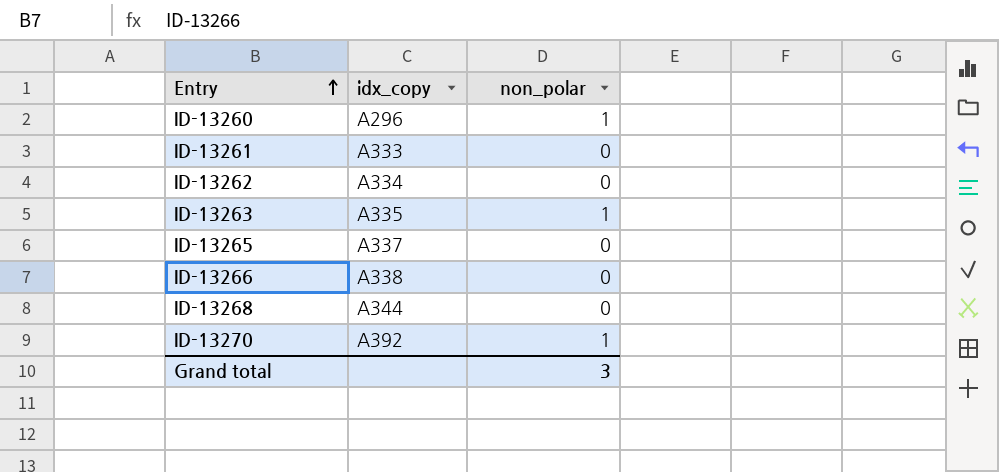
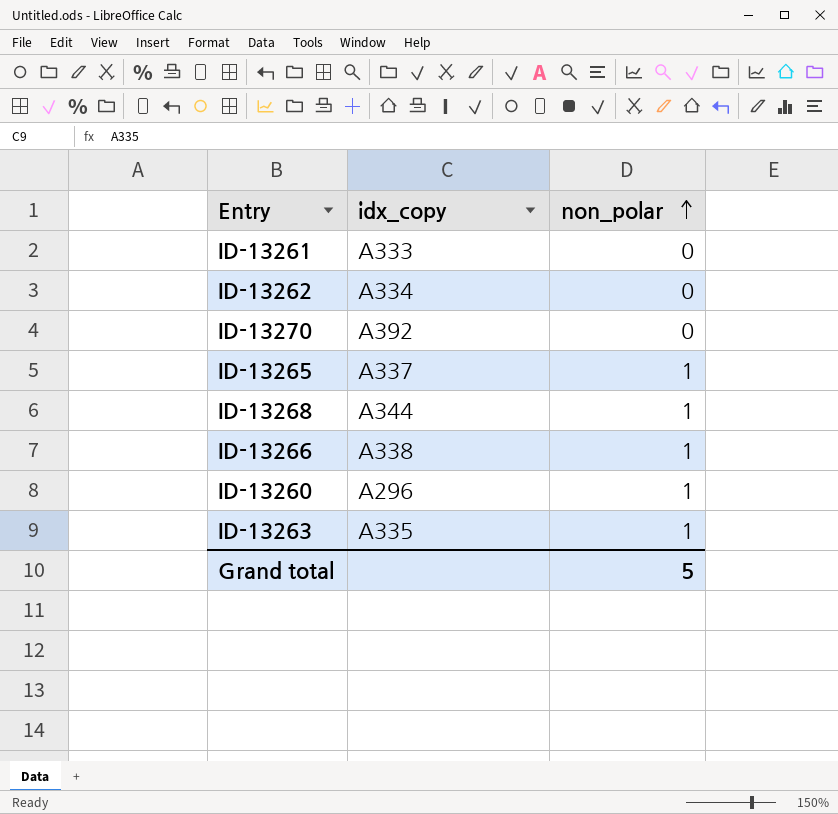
row order: Entry ascending -> non_polar ascending
ID-13270 | non_polar: 1 -> 0
ID-13265 | non_polar: 0 -> 1
ID-13268 | non_polar: 0 -> 1
ID-13266 | non_polar: 0 -> 1
Grand total | non_polar: 3 -> 5

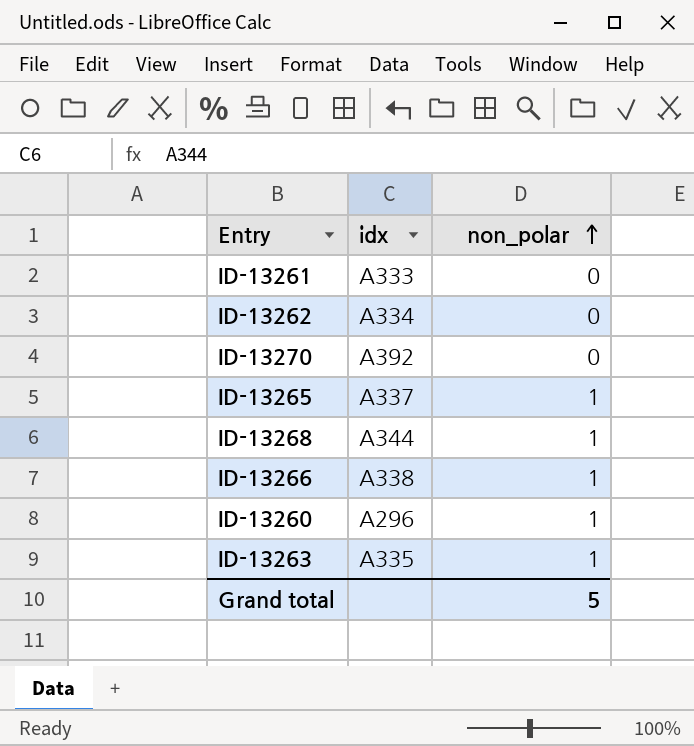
column name: idx_copy -> idx

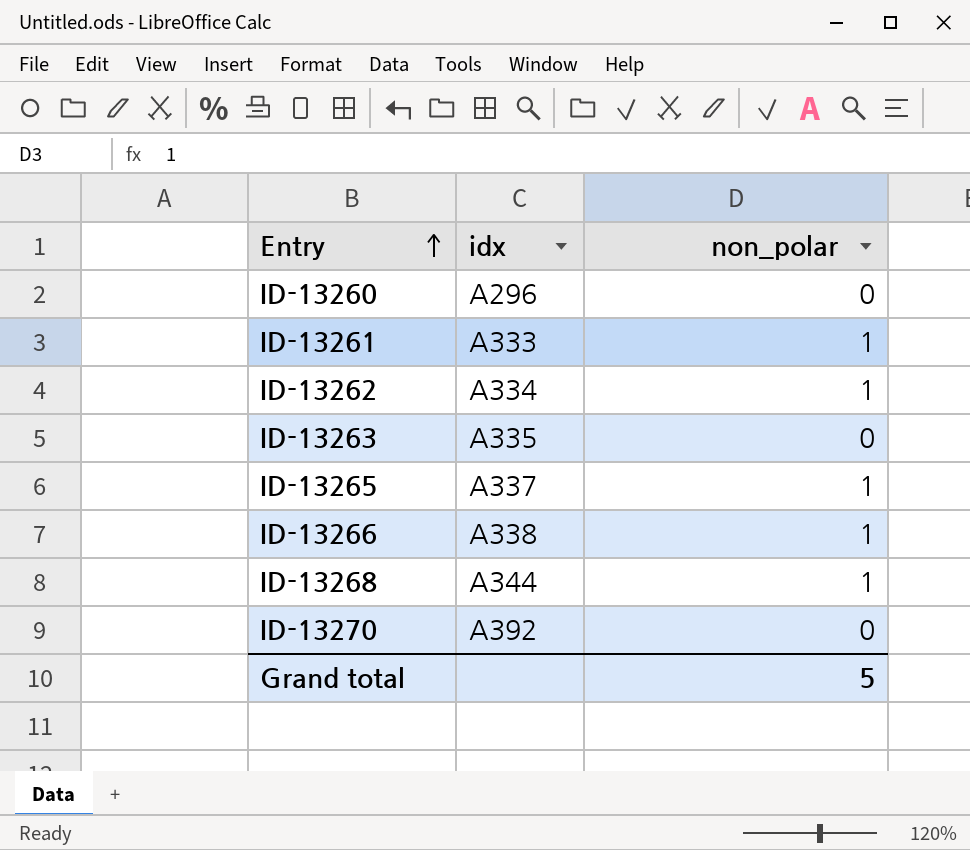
row order: non_polar ascending -> Entry ascending
ID-13260 | non_polar: 1 -> 0
ID-13261 | non_polar: 0 -> 1
ID-13262 | non_polar: 0 -> 1
ID-13263 | non_polar: 1 -> 0

